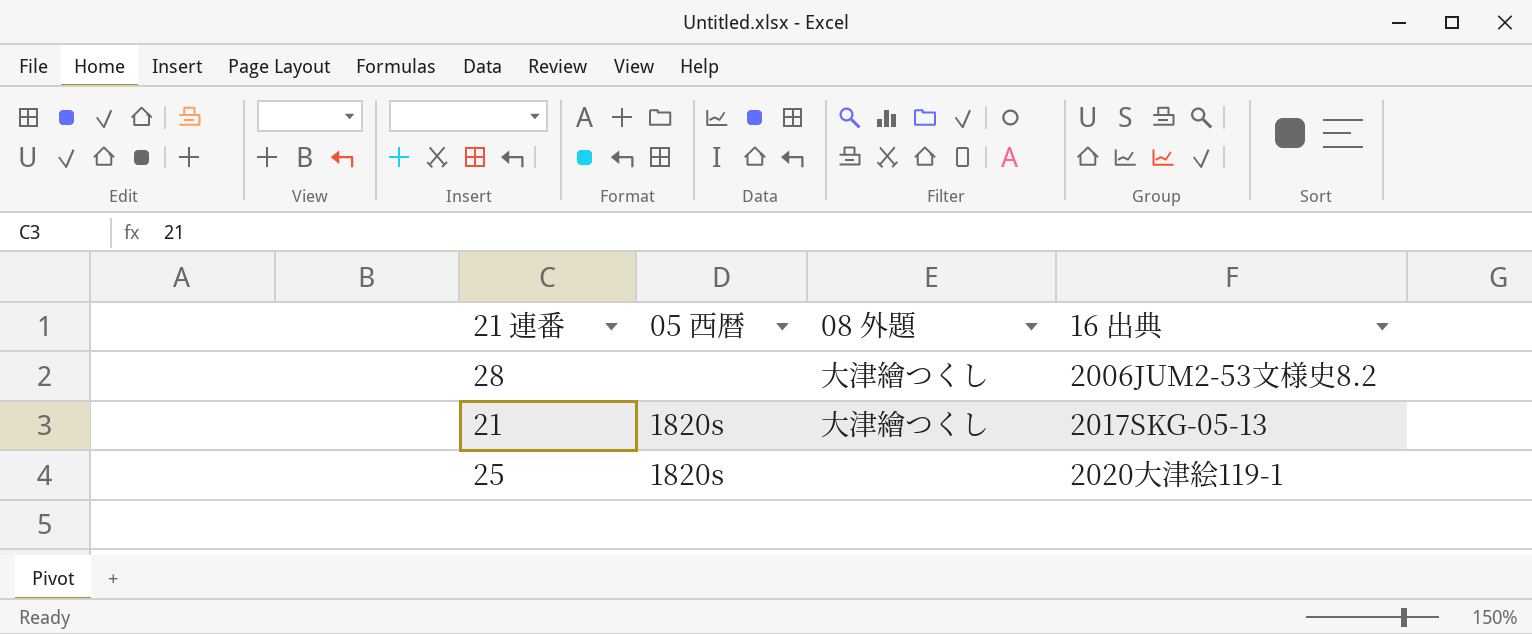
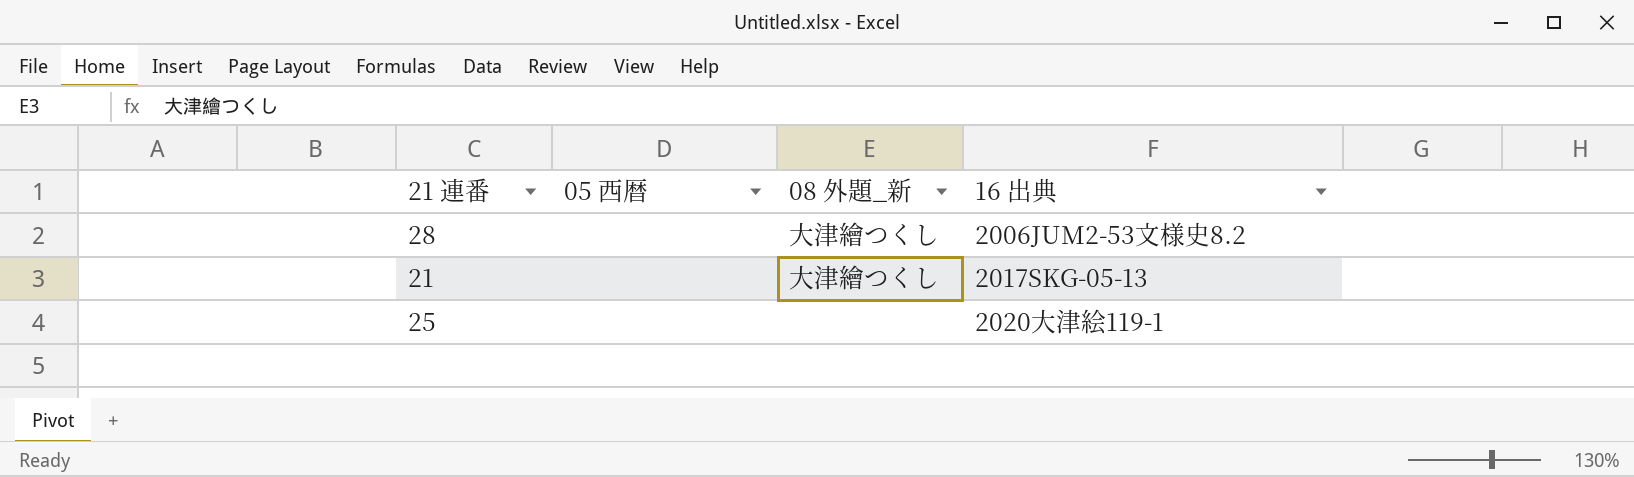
column name: 08 外題 -> 08 外題_新
21 | 05 西暦: 1820s -> none
25 | 05 西暦: 1820s -> none

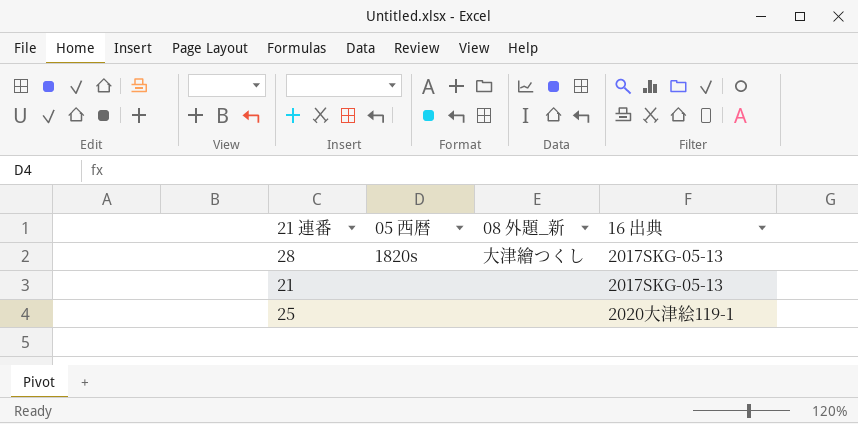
28 | 05 西暦: none -> 1820s
28 | 16 出典: 2006JUM2-53文様史8.2 -> 2017SKG-05-13
21 | 08 外題_新: 大津繪つくし -> none

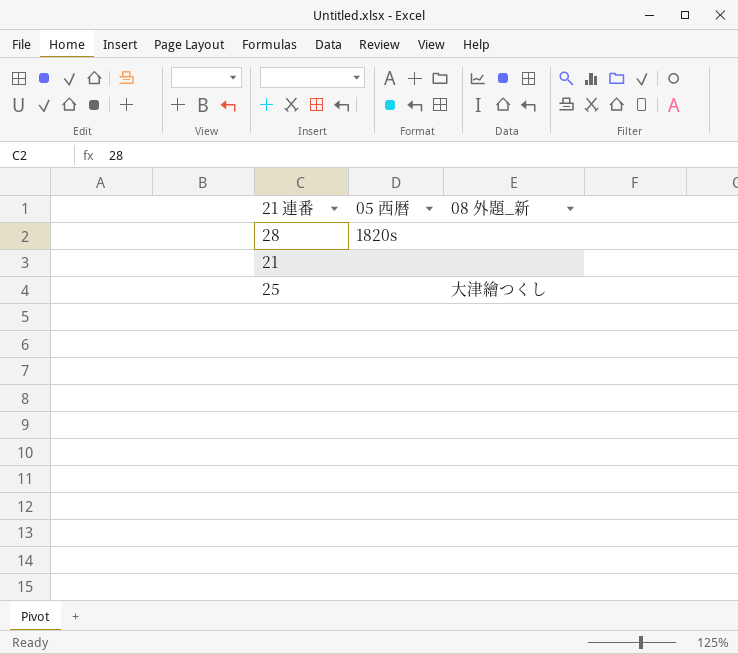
column 16 出典 | position: 4 -> none
28 | 08 外題_新: 大津繪つくし -> none
25 | 08 外題_新: none -> 大津繪つくし

